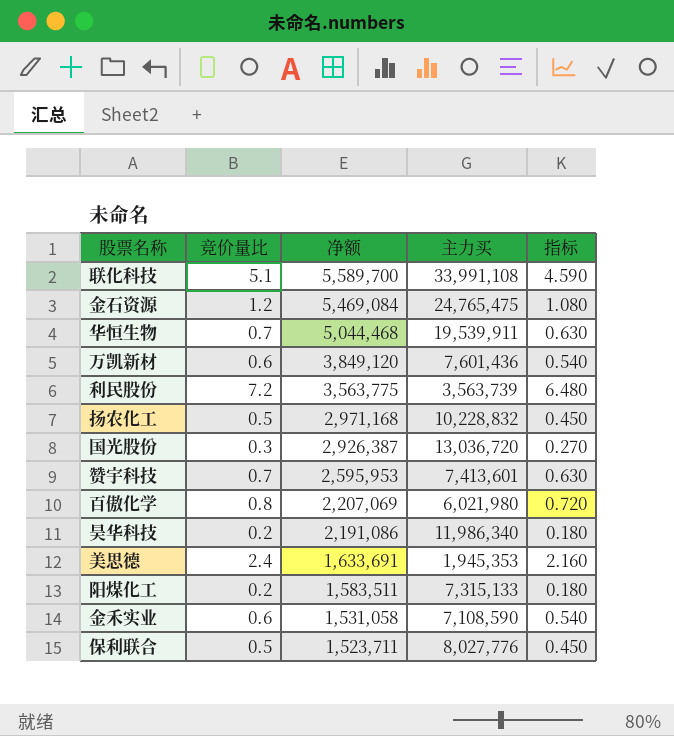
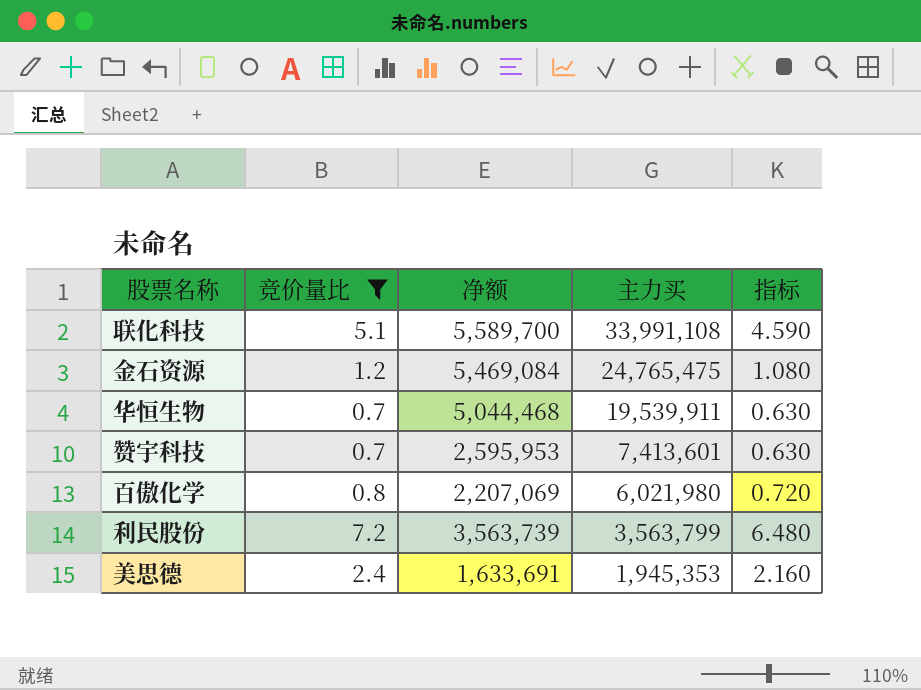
filter: none -> 竞价量比 >= 0.7
row order: 净额 descending -> 主力买 descending
利民股份 | 净额: 3,563,775 -> 3,563,739
利民股份 | 主力买: 3,563,739 -> 3,563,799

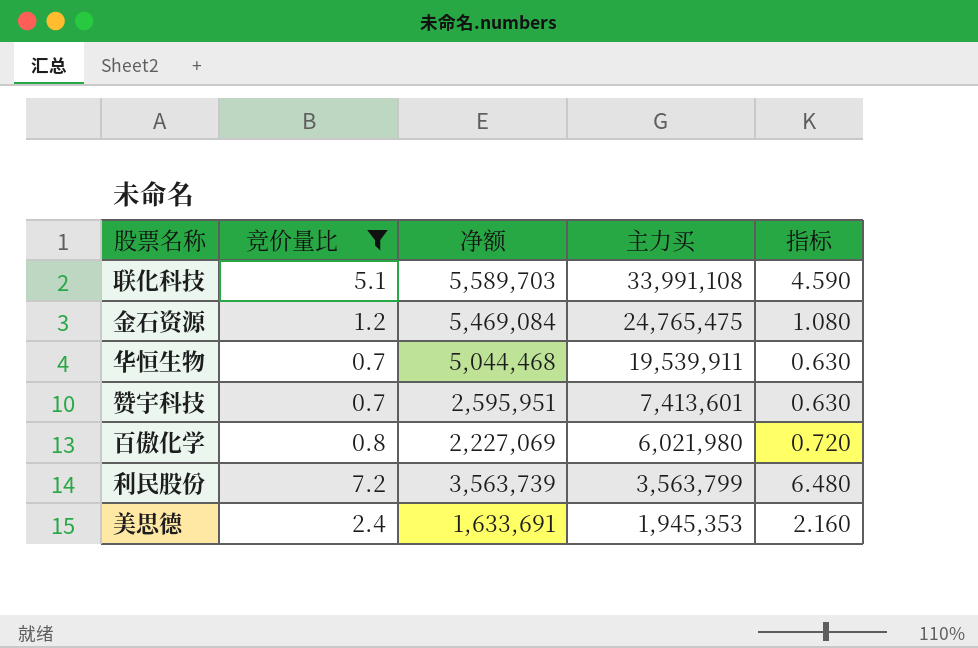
联化科技 | 净额: 5,589,700 -> 5,589,703
赞宇科技 | 净额: 2,595,953 -> 2,595,951
百傲化学 | 净额: 2,207,069 -> 2,227,069

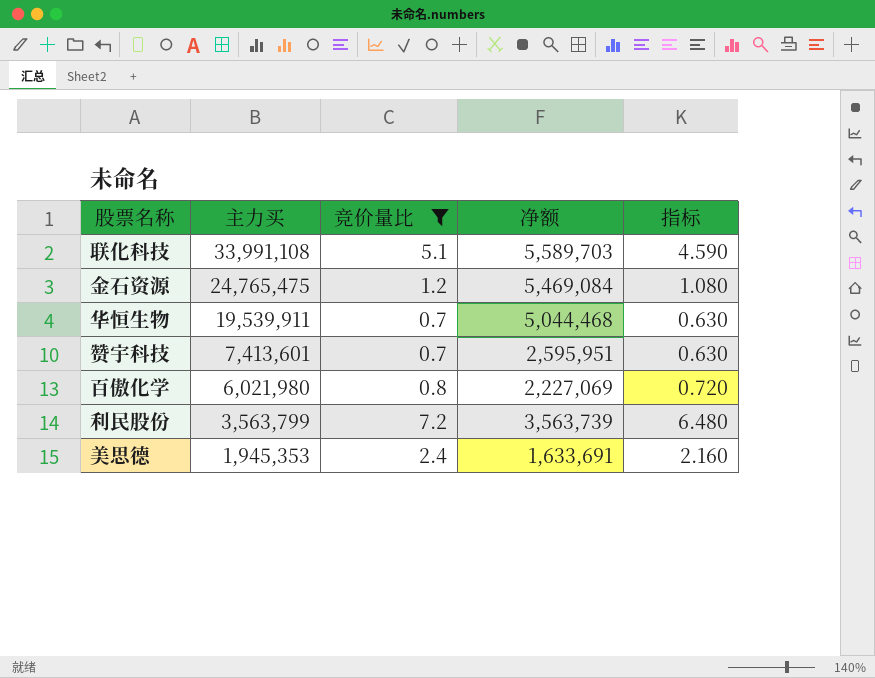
column 主力买 | position: 4 -> 2

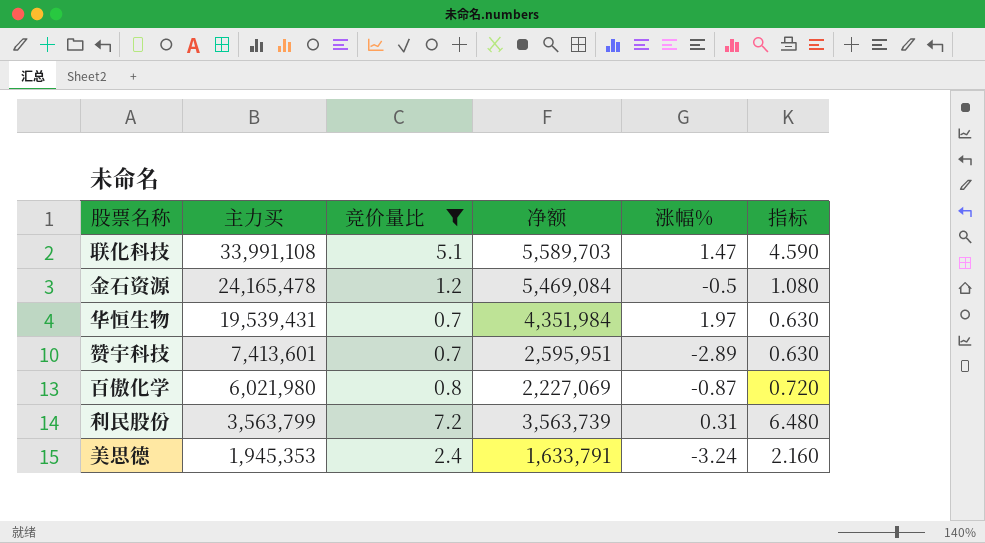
column 涨幅% | position: none -> 5
金石资源 | 主力买: 24,765,475 -> 24,165,478
华恒生物 | 主力买: 19,539,911 -> 19,539,431
华恒生物 | 净额: 5,044,468 -> 4,351,984
美思德 | 净额: 1,633,691 -> 1,633,791

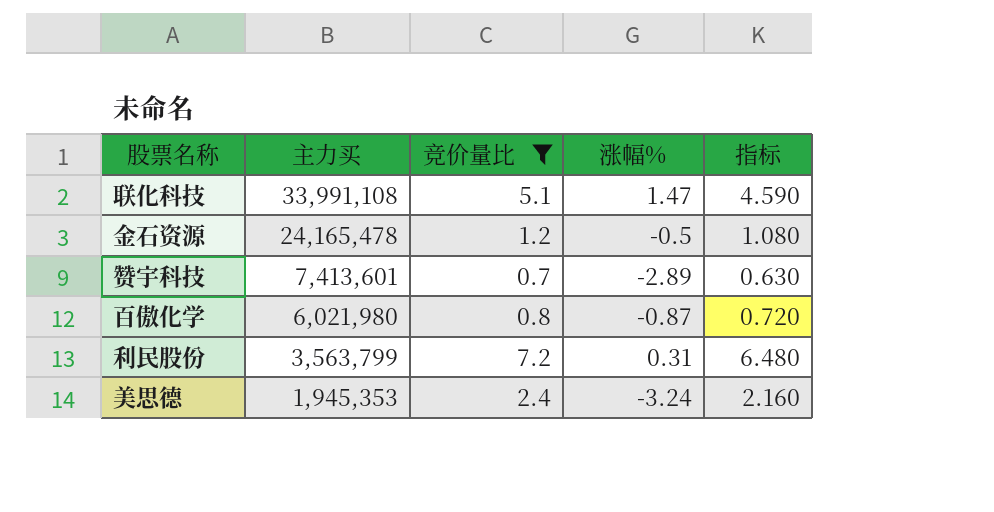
column 净额 | position: 4 -> none
row 华恒生物: 19,539,431 | 0.7 | 4,351,984 | 1.97 | 0.630 -> none

